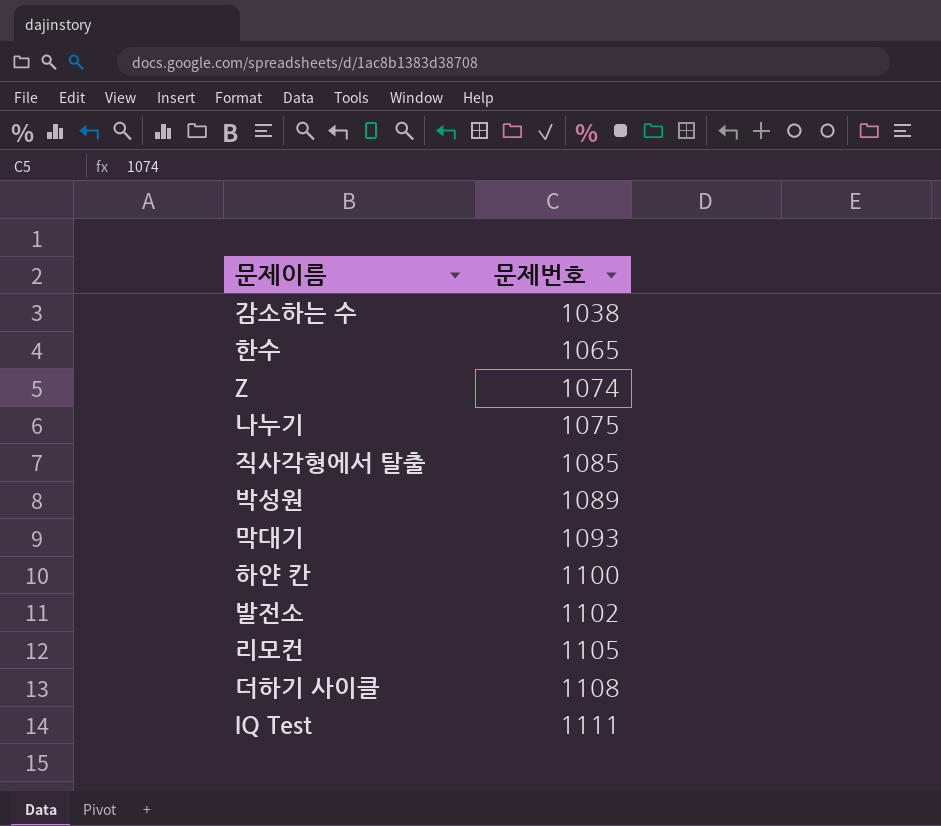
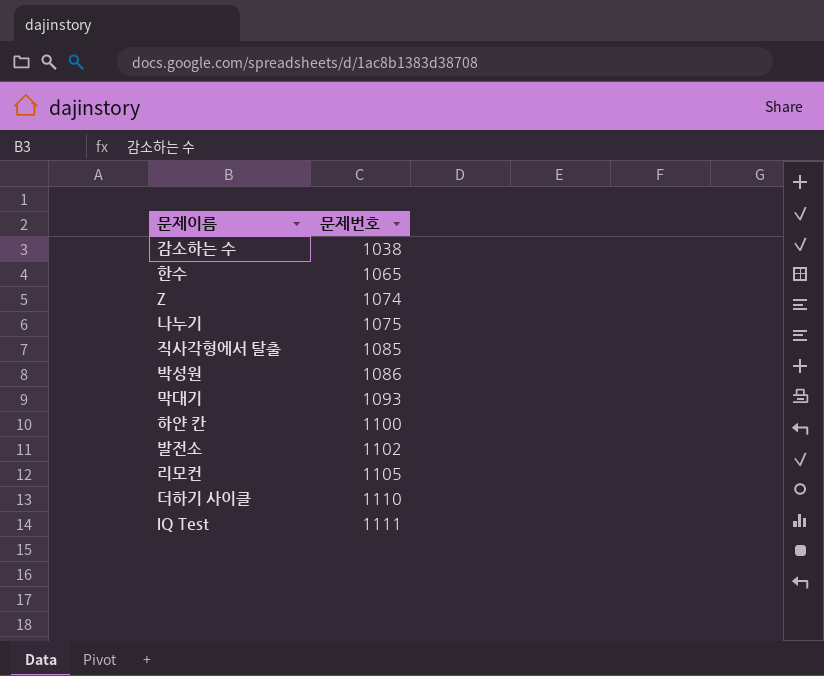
박성원 | 문제번호: 1089 -> 1086
더하기 사이클 | 문제번호: 1108 -> 1110

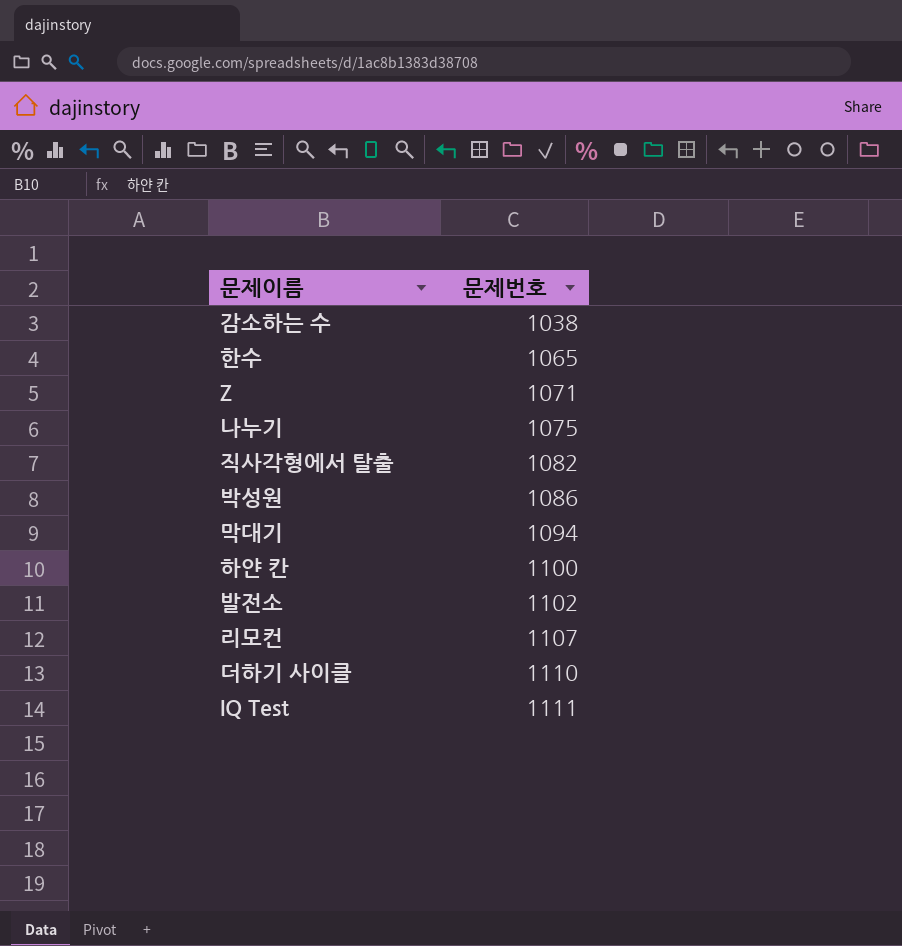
Z | 문제번호: 1074 -> 1071
직사각형에서 탈출 | 문제번호: 1085 -> 1082
막대기 | 문제번호: 1093 -> 1094
리모컨 | 문제번호: 1105 -> 1107

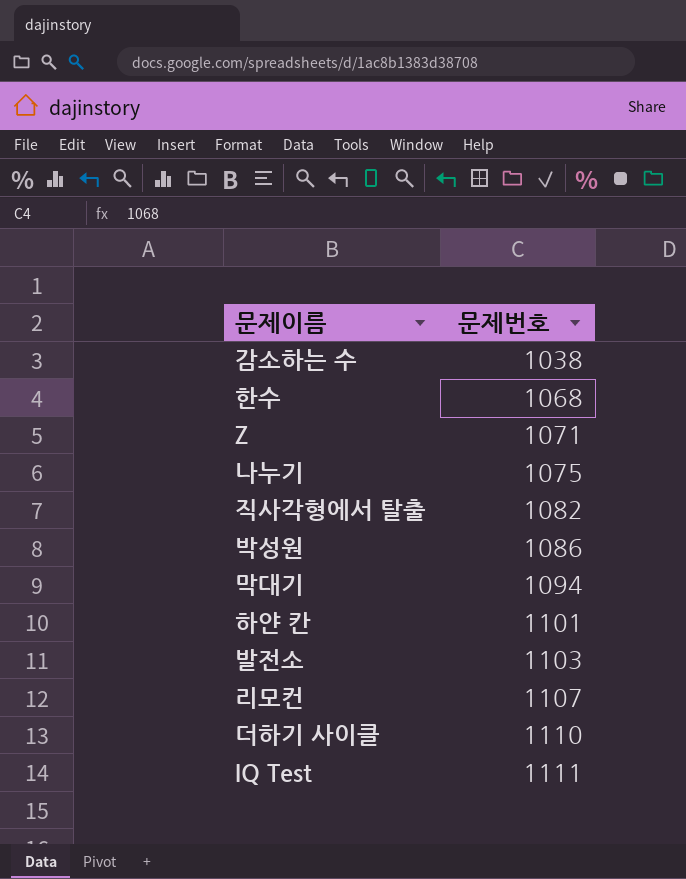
한수 | 문제번호: 1065 -> 1068
하얀 칸 | 문제번호: 1100 -> 1101
발전소 | 문제번호: 1102 -> 1103

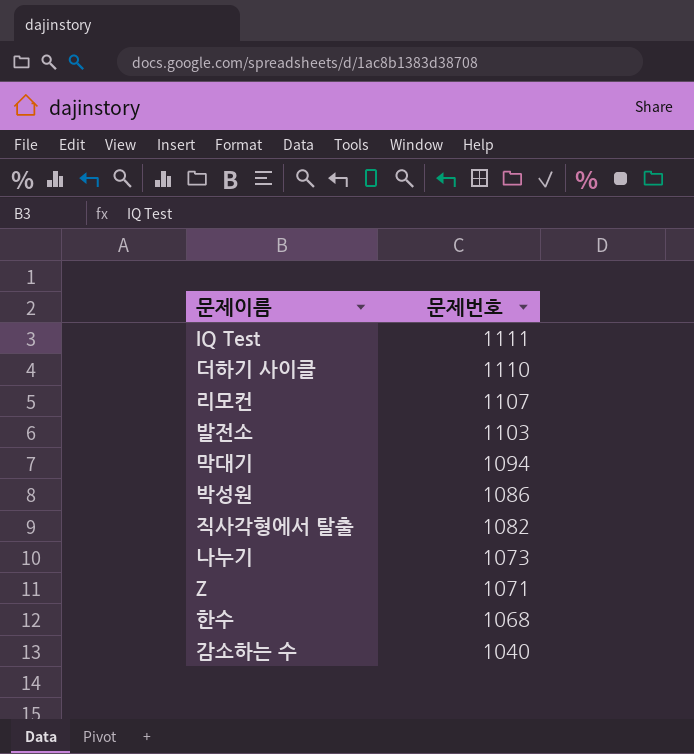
row order: 문제번호 ascending -> 문제번호 descending
row 하얀 칸: 1101 -> none
나누기 | 문제번호: 1075 -> 1073
감소하는 수 | 문제번호: 1038 -> 1040

